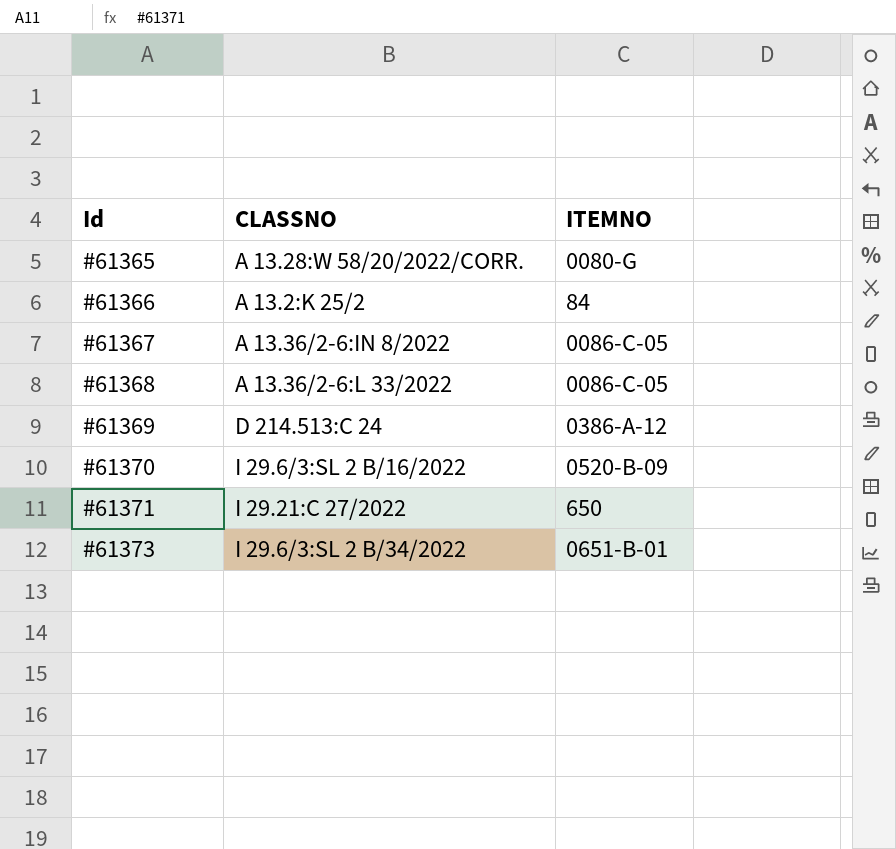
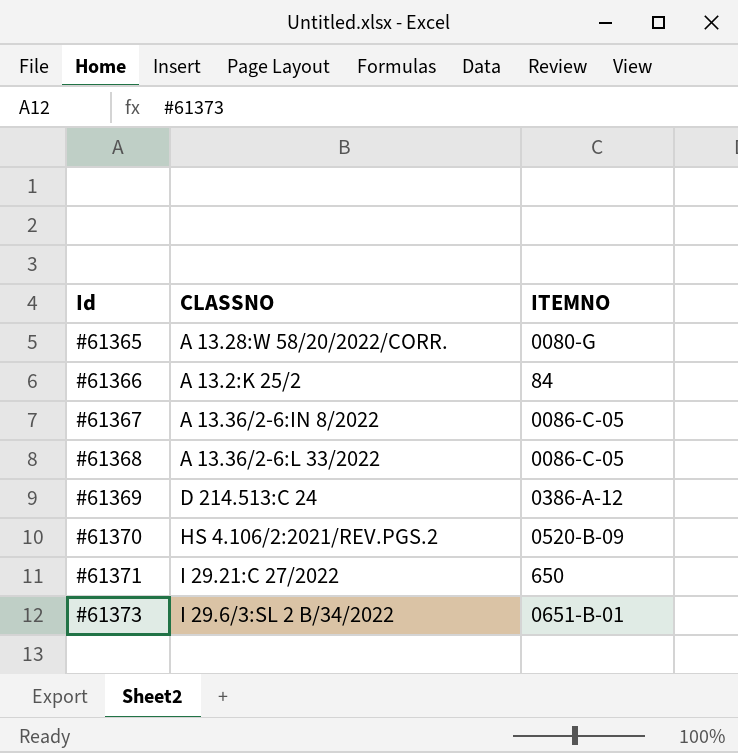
#61370 | CLASSNO: I 29.6/3:SL 2 B/16/2022 -> HS 4.106/2:2021/REV.PGS.2

